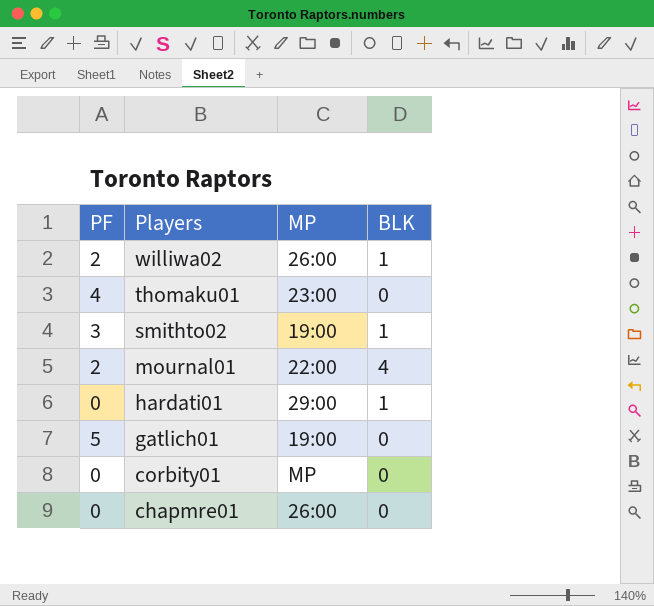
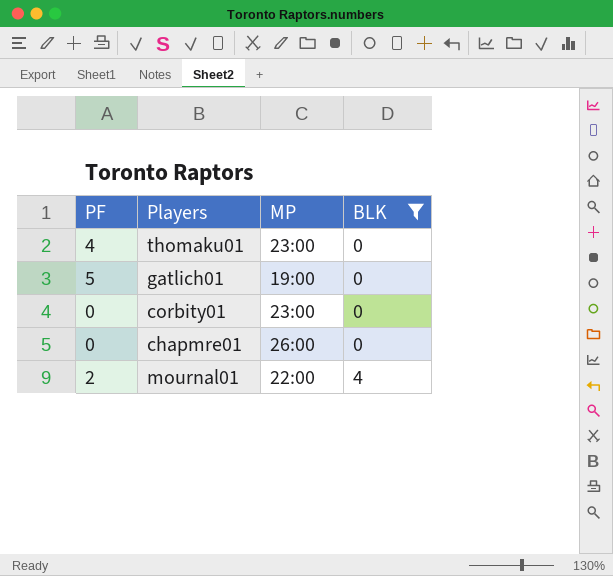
filter: none -> BLK != 1
row order: Players descending -> BLK ascending
corbity01 | MP: MP -> 23:00

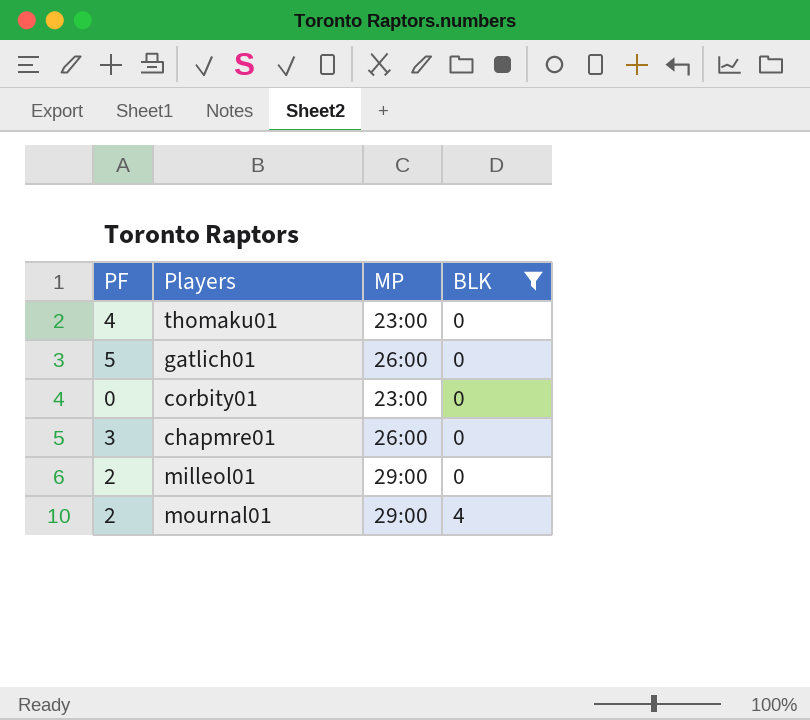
gatlich01 | MP: 19:00 -> 26:00
chapmre01 | PF: 0 -> 3
row milleol01: none -> 2 | 29:00 | 0
mournal01 | MP: 22:00 -> 29:00

